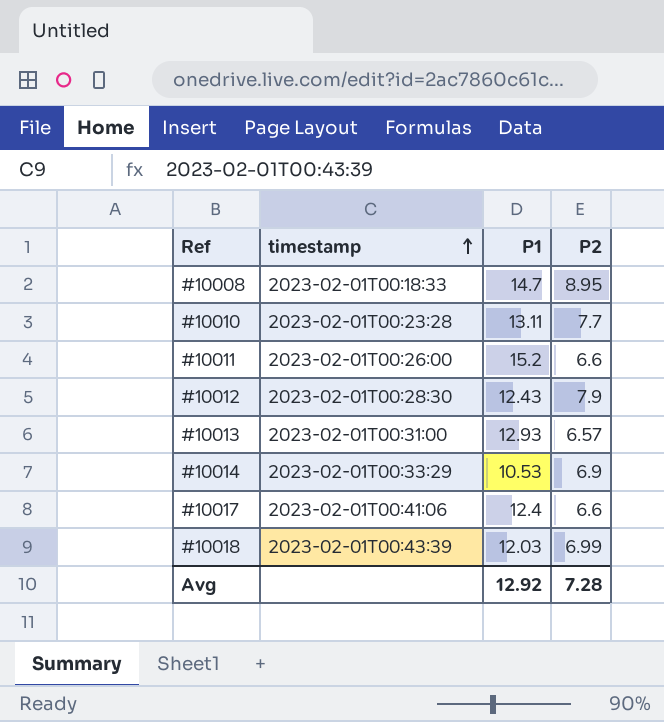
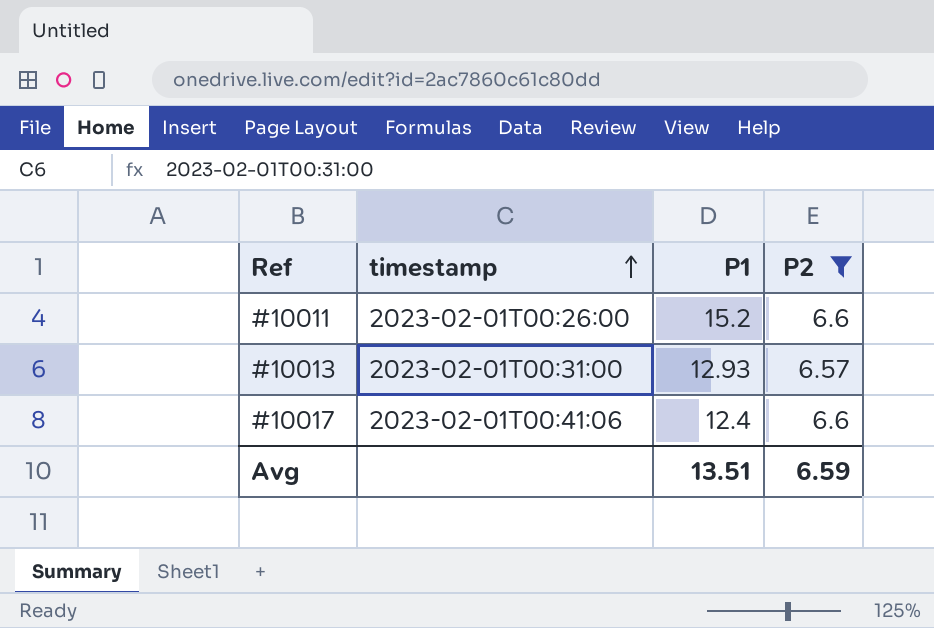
filter: none -> P2 <= 6.6
Avg | P1: 12.92 -> 13.51
Avg | P2: 7.28 -> 6.59

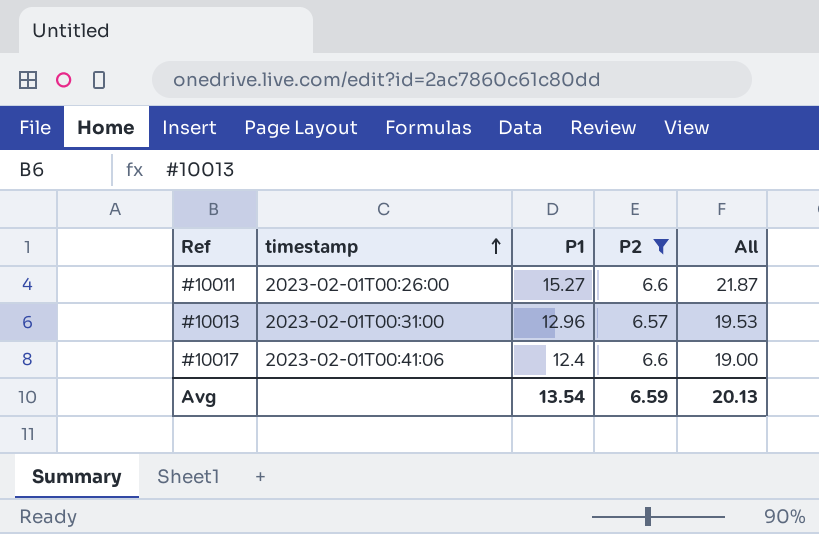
column All | formula: none -> [P1] + [P2]
#10011 | P1: 15.2 -> 15.27
#10013 | P1: 12.93 -> 12.96
Avg | P1: 13.51 -> 13.54

